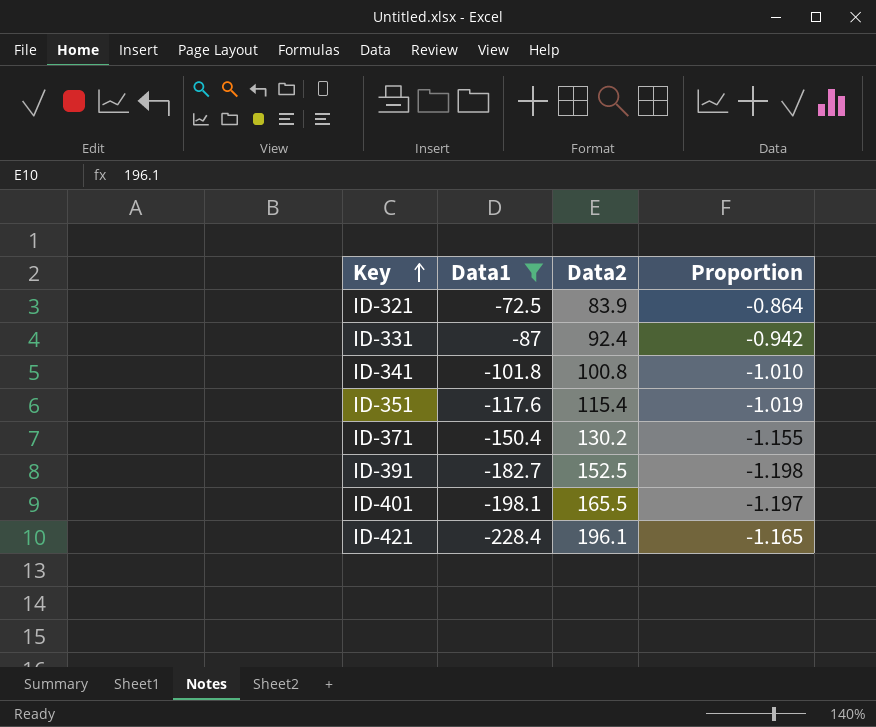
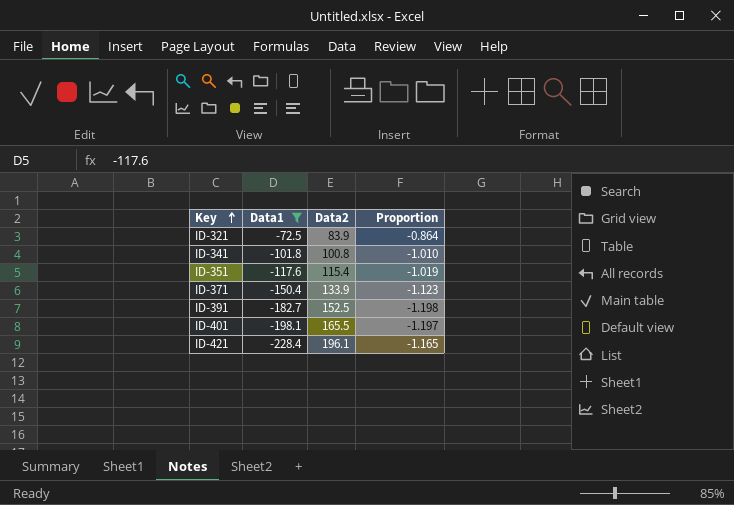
row ID-331: -87 | 92.4 | -0.942 -> none
ID-371 | Data2: 130.2 -> 133.9
ID-371 | Proportion: -1.155 -> -1.123

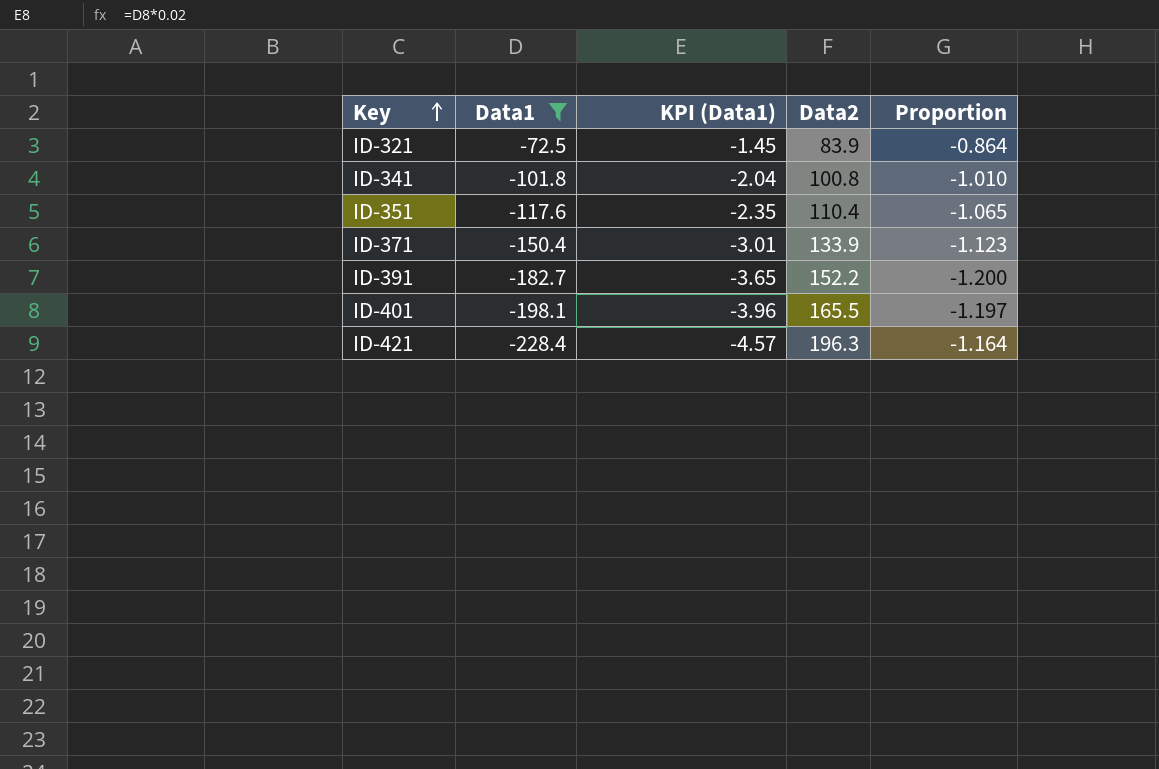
column KPI (Data1) | formula: none -> [Data1] * 0.02
ID-351 | Data2: 115.4 -> 110.4
ID-351 | Proportion: -1.019 -> -1.065
ID-391 | Data2: 152.5 -> 152.2
ID-391 | Proportion: -1.198 -> -1.200
ID-421 | Data2: 196.1 -> 196.3
ID-421 | Proportion: -1.165 -> -1.164

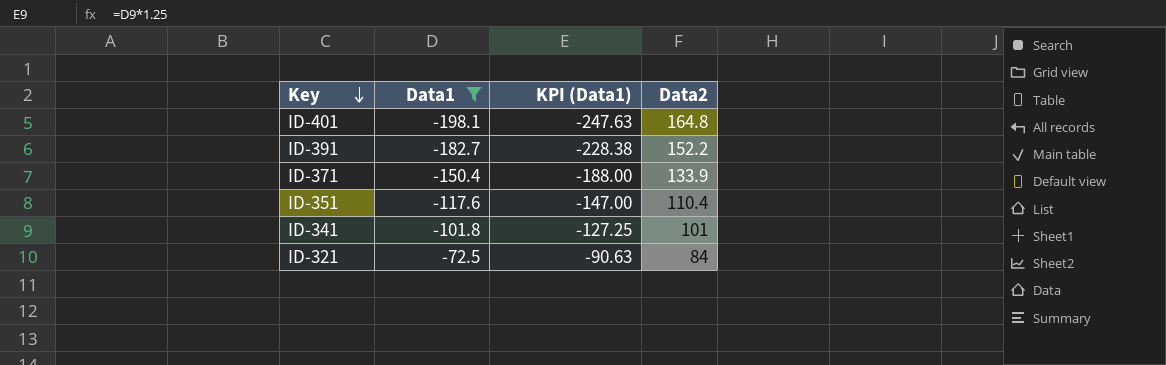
row order: Key ascending -> Key descending
column Proportion | formula: [Data1] / [Data2] -> none
column KPI (Data1) | formula: [Data1] * 0.02 -> [Data1] * 1.25
row ID-421: -228.4 | -4.57 | 196.3 | -1.164 -> none
ID-401 | Data2: 165.5 -> 164.8
ID-341 | Data2: 100.8 -> 101
ID-321 | Data2: 83.9 -> 84

